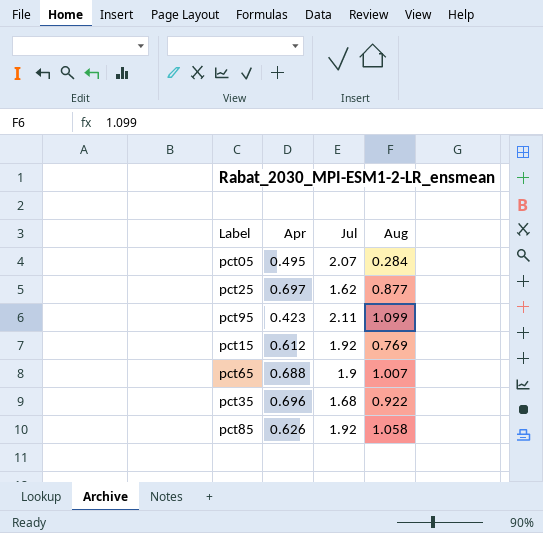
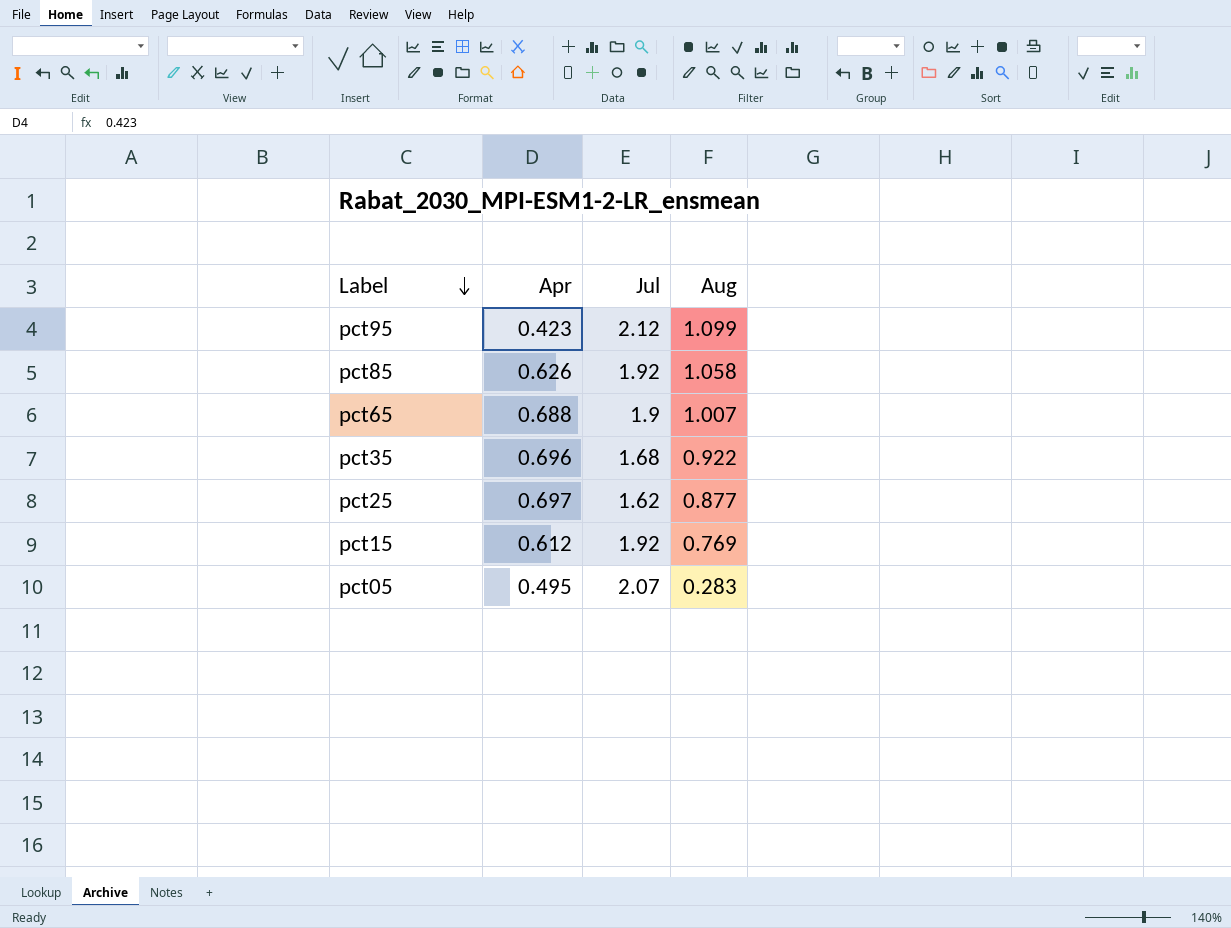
row order: none -> Label descending
pct95 | Jul: 2.11 -> 2.12
pct05 | Aug: 0.284 -> 0.283

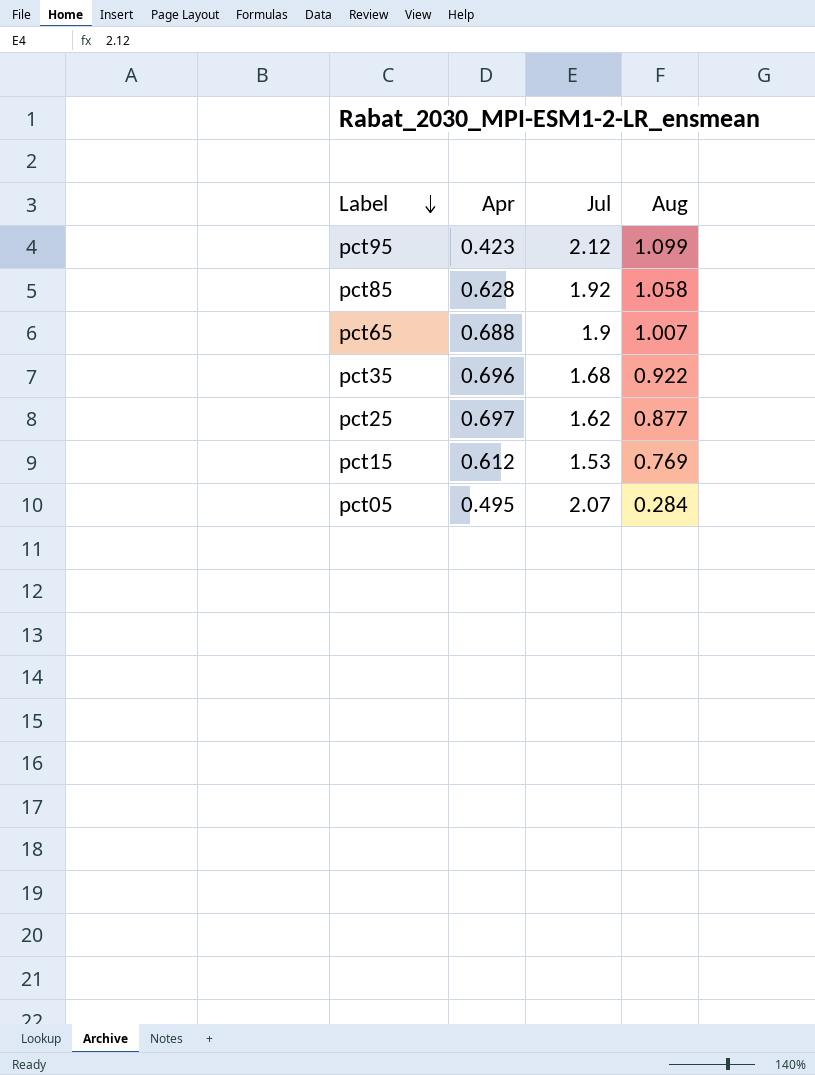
pct85 | Apr: 0.626 -> 0.628
pct15 | Jul: 1.92 -> 1.53
pct05 | Aug: 0.283 -> 0.284

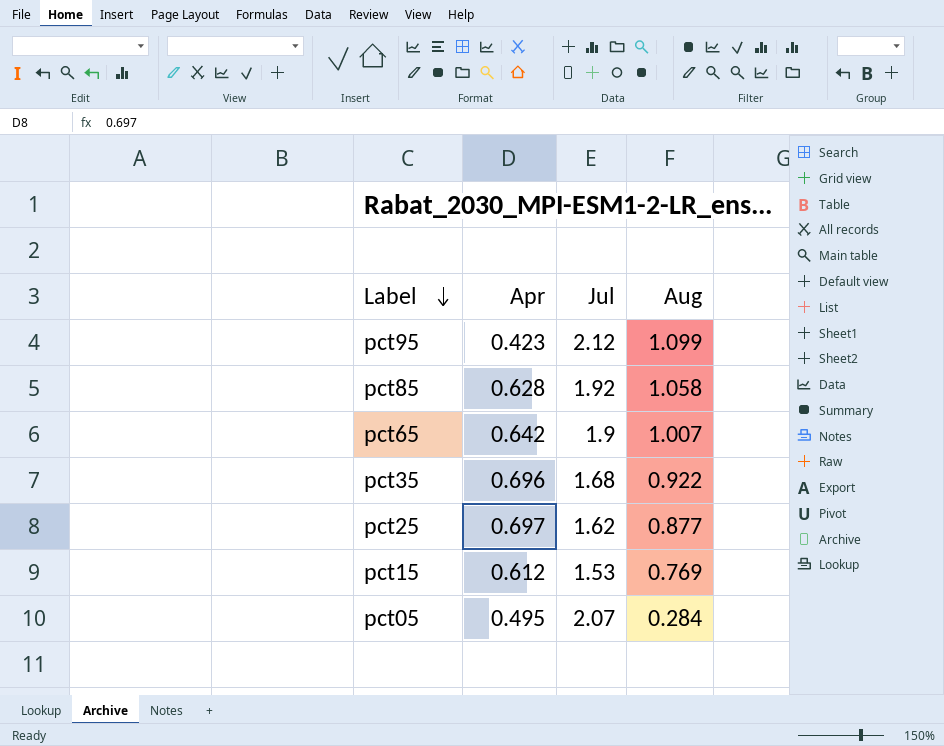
pct65 | Apr: 0.688 -> 0.642

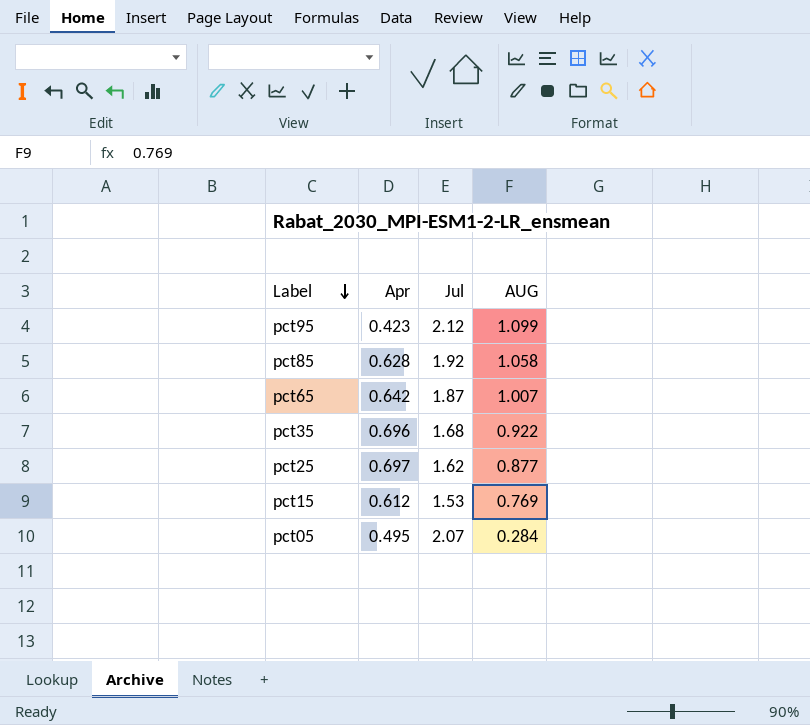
column name: Aug -> AUG
pct65 | Jul: 1.9 -> 1.87

